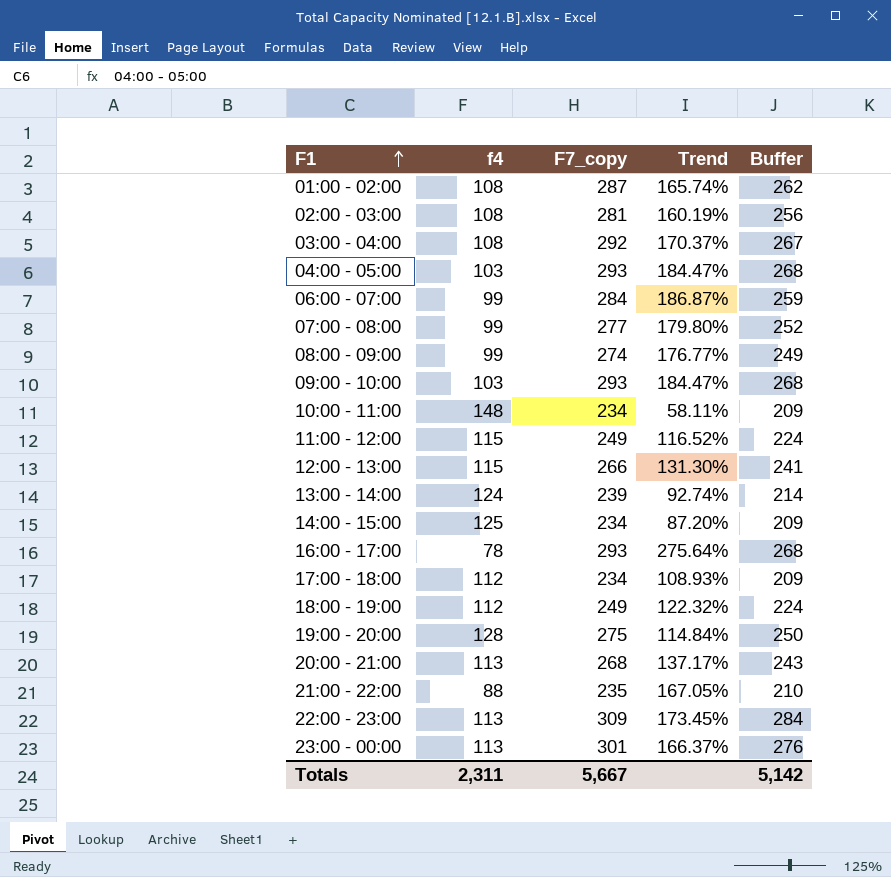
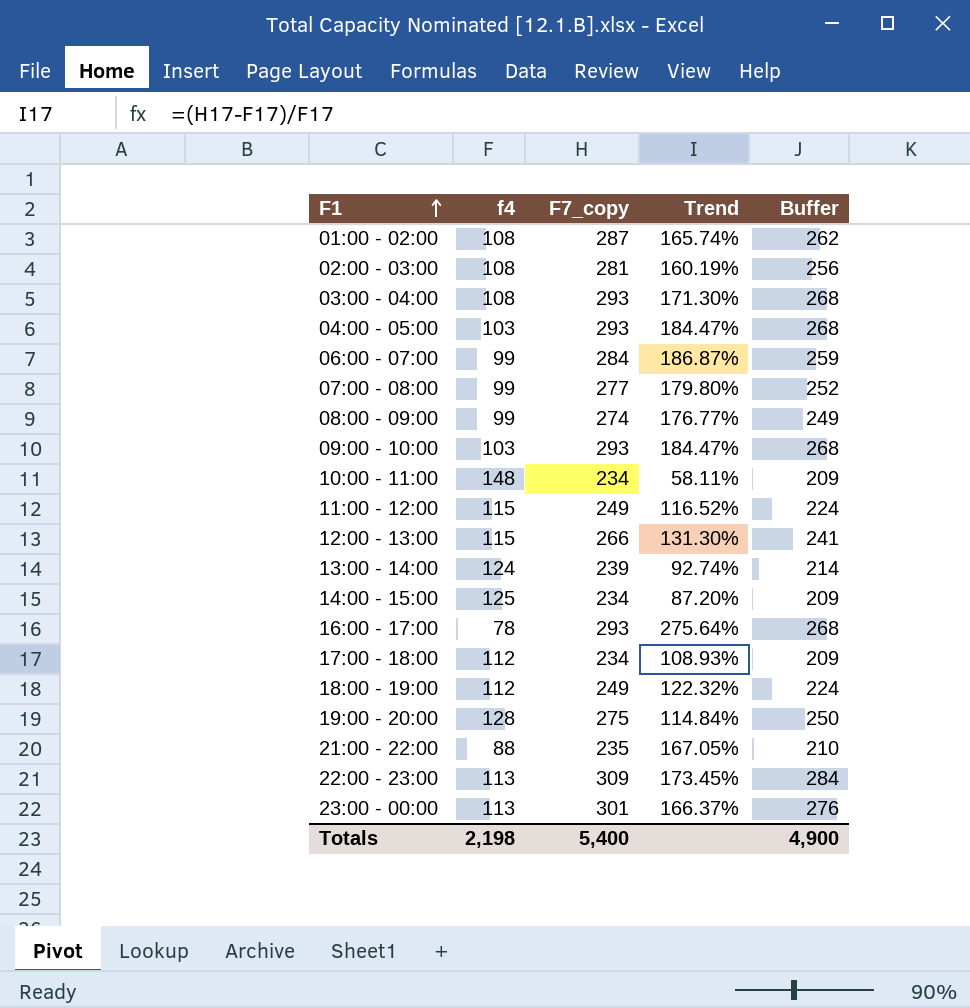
row 20:00 - 21:00: 113 | 268 | 137.17% | 243 -> none
03:00 - 04:00 | F7_copy: 292 -> 293
03:00 - 04:00 | Trend: 170.37% -> 171.30%
03:00 - 04:00 | Buffer: 267 -> 268
Totals | f4: 2,311 -> 2,198
Totals | F7_copy: 5,667 -> 5,400
Totals | Buffer: 5,142 -> 4,900

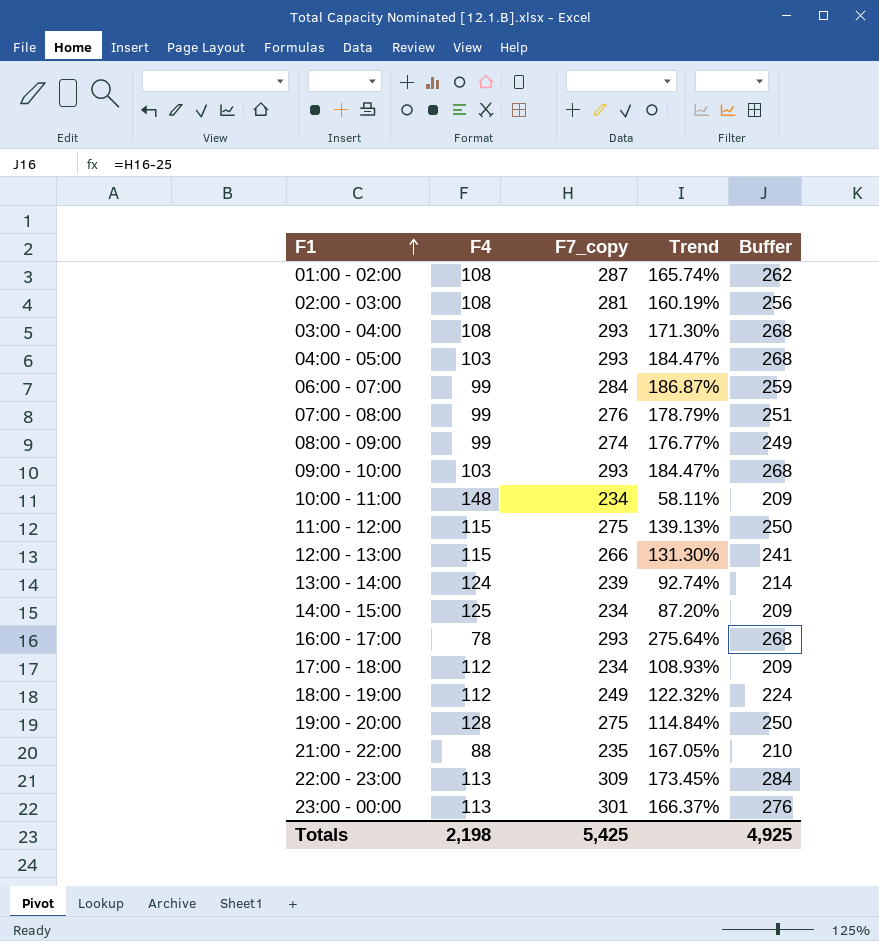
column name: f4 -> F4
07:00 - 08:00 | F7_copy: 277 -> 276
07:00 - 08:00 | Trend: 179.80% -> 178.79%
07:00 - 08:00 | Buffer: 252 -> 251
11:00 - 12:00 | F7_copy: 249 -> 275
11:00 - 12:00 | Trend: 116.52% -> 139.13%
11:00 - 12:00 | Buffer: 224 -> 250
Totals | F7_copy: 5,400 -> 5,425
Totals | Buffer: 4,900 -> 4,925

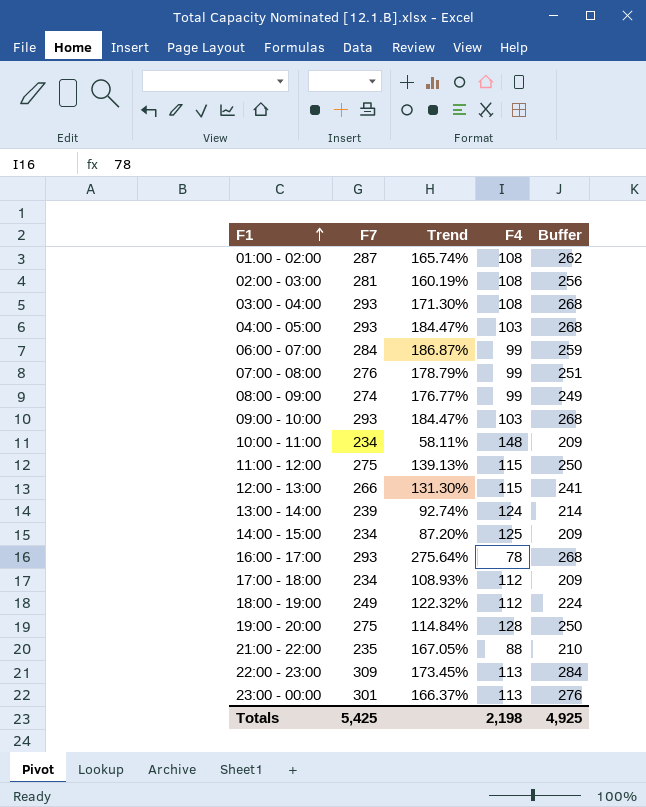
column name: F7_copy -> F7
column F4 | position: 2 -> 4

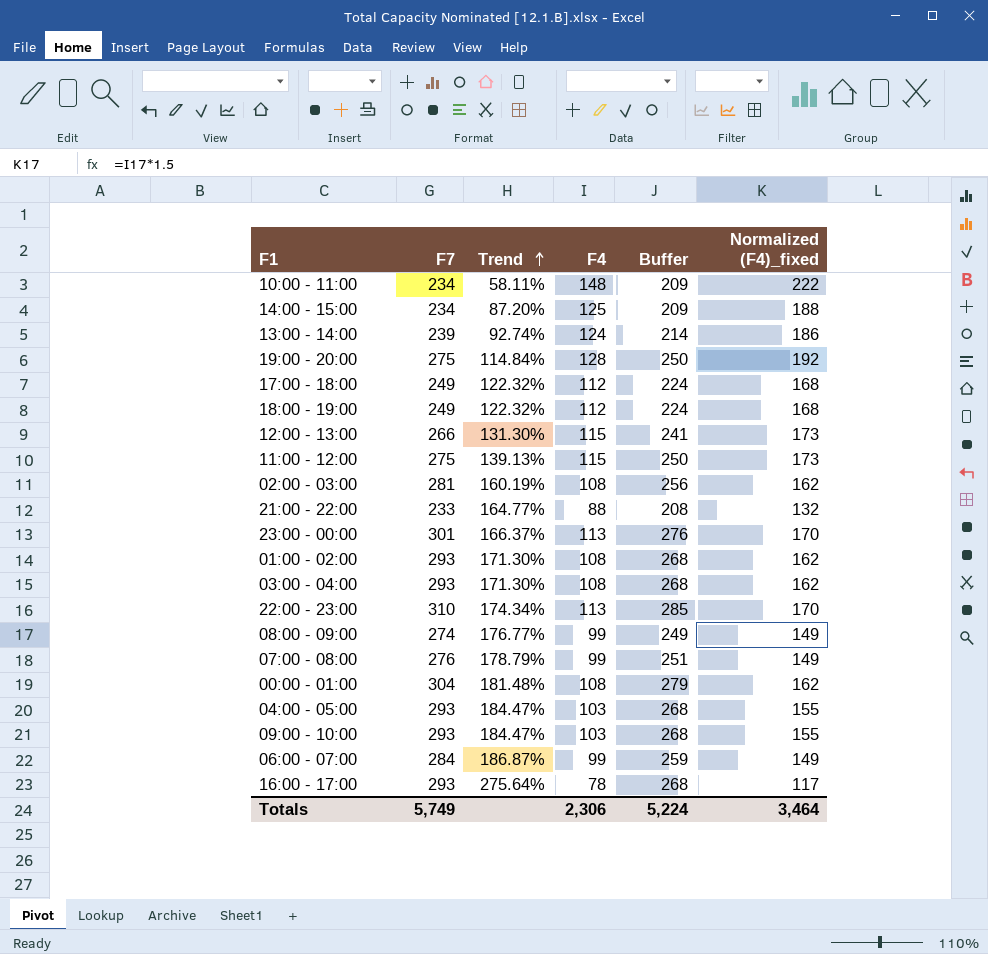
row order: F1 ascending -> Trend ascending
column Normalized (F4)_fixed | formula: none -> [F4] * 1.5
17:00 - 18:00 | F7: 234 -> 249
17:00 - 18:00 | Trend: 108.93% -> 122.32%
17:00 - 18:00 | Buffer: 209 -> 224
21:00 - 22:00 | F7: 235 -> 233
21:00 - 22:00 | Trend: 167.05% -> 164.77%
21:00 - 22:00 | Buffer: 210 -> 208
01:00 - 02:00 | F7: 287 -> 293
01:00 - 02:00 | Trend: 165.74% -> 171.30%
01:00 - 02:00 | Buffer: 262 -> 268
22:00 - 23:00 | F7: 309 -> 310
22:00 - 23:00 | Trend: 173.45% -> 174.34%
22:00 - 23:00 | Buffer: 284 -> 285
row 00:00 - 01:00: none -> 304 | 181.48% | 108 | 279 | 162
Totals | F7: 5,425 -> 5,749
Totals | F4: 2,198 -> 2,306
Totals | Buffer: 4,925 -> 5,224

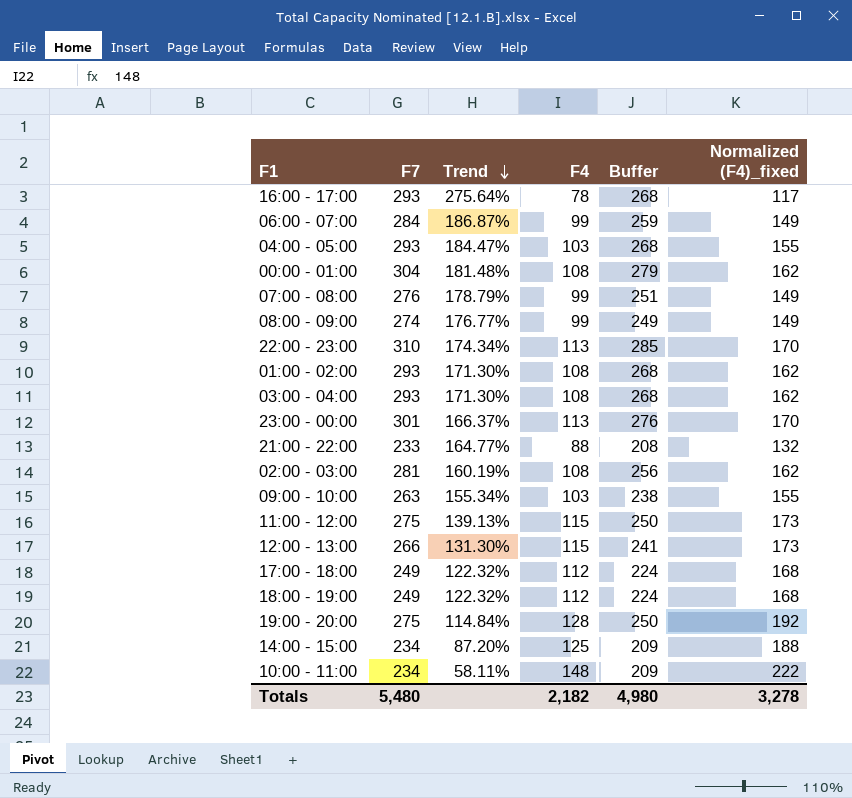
row order: Trend ascending -> Trend descending
row 13:00 - 14:00: 239 | 92.74% | 124 | 214 | 186 -> none
09:00 - 10:00 | F7: 293 -> 263
09:00 - 10:00 | Trend: 184.47% -> 155.34%
09:00 - 10:00 | Buffer: 268 -> 238
Totals | F7: 5,749 -> 5,480
Totals | F4: 2,306 -> 2,182
Totals | Buffer: 5,224 -> 4,980
Totals | Normalized (F4)_fixed: 3,464 -> 3,278

